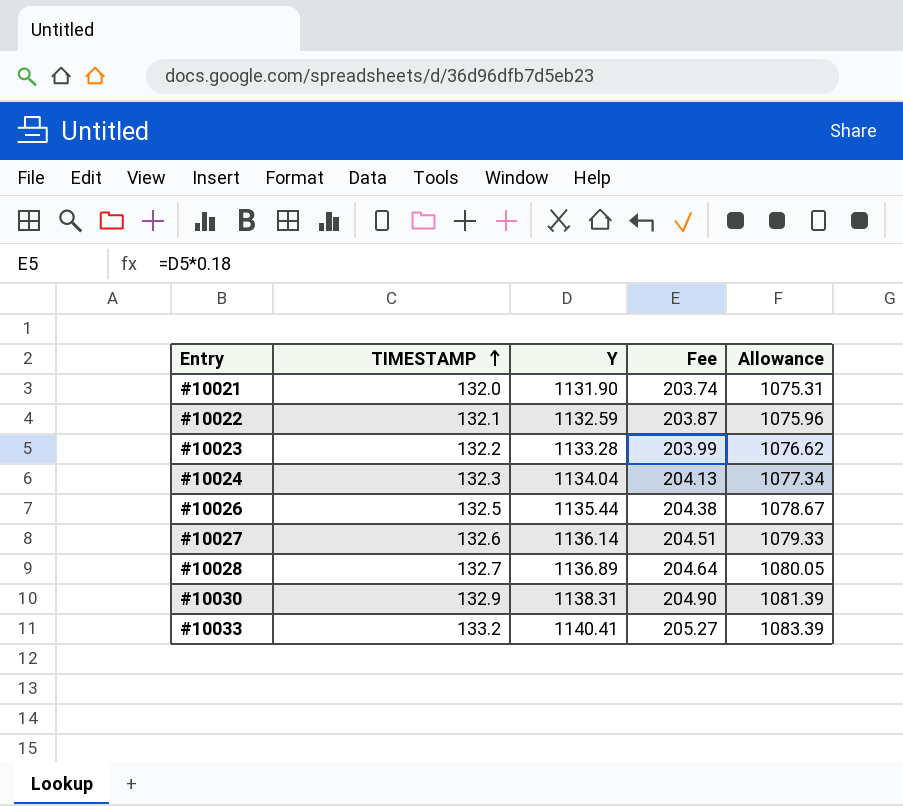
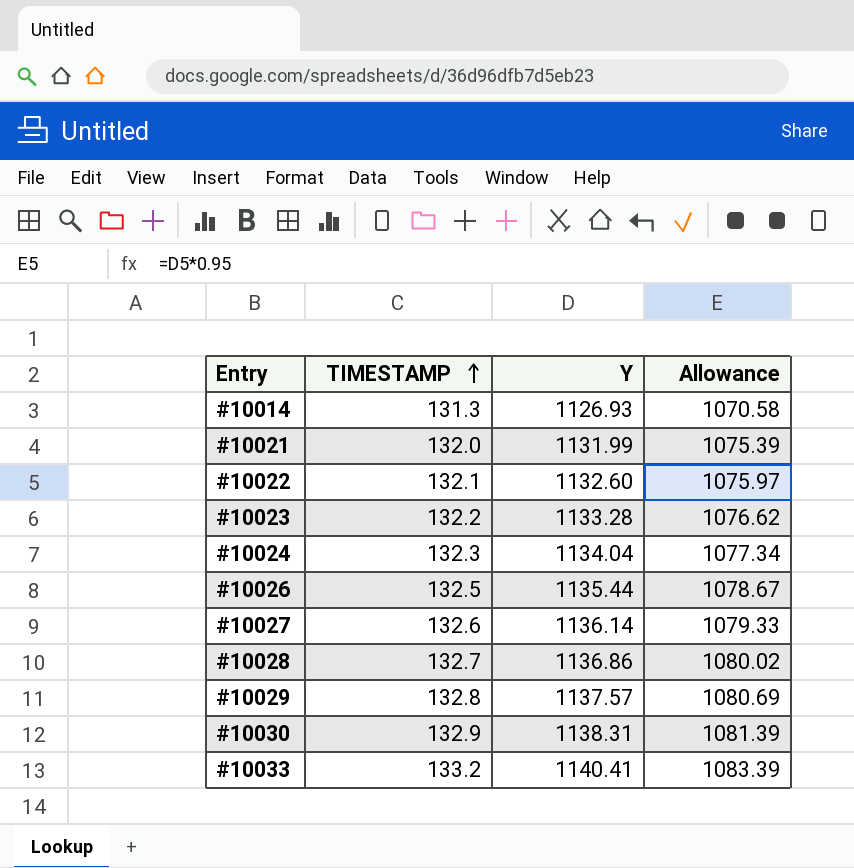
column Fee | formula: [Y] * 0.18 -> none
row #10014: none -> 131.3 | 1126.93 | 1070.58
#10021 | Y: 1131.90 -> 1131.99
#10021 | Allowance: 1075.31 -> 1075.39
#10022 | Y: 1132.59 -> 1132.60
#10022 | Allowance: 1075.96 -> 1075.97
#10028 | Y: 1136.89 -> 1136.86
#10028 | Allowance: 1080.05 -> 1080.02
row #10029: none -> 132.8 | 1137.57 | 1080.69

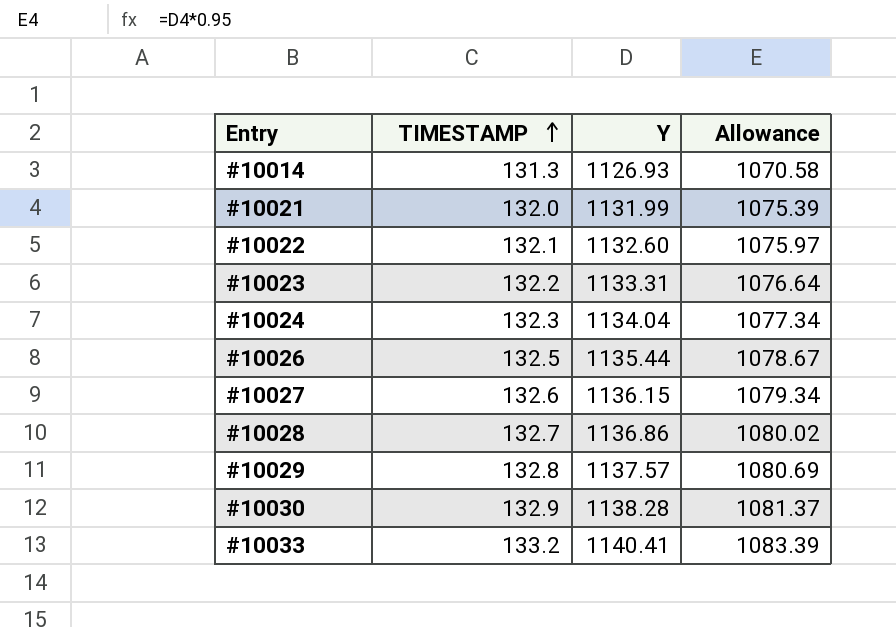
#10023 | Y: 1133.28 -> 1133.31
#10023 | Allowance: 1076.62 -> 1076.64
#10027 | Y: 1136.14 -> 1136.15
#10027 | Allowance: 1079.33 -> 1079.34
#10030 | Y: 1138.31 -> 1138.28
#10030 | Allowance: 1081.39 -> 1081.37

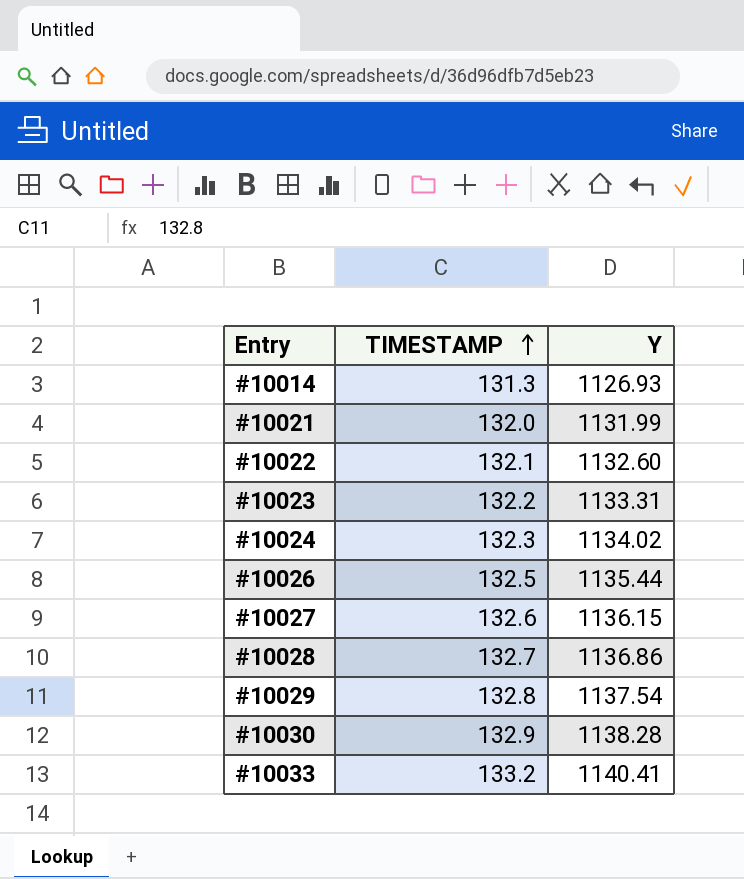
column Allowance | formula: [Y] * 0.95 -> none
#10024 | Y: 1134.04 -> 1134.02
#10029 | Y: 1137.57 -> 1137.54

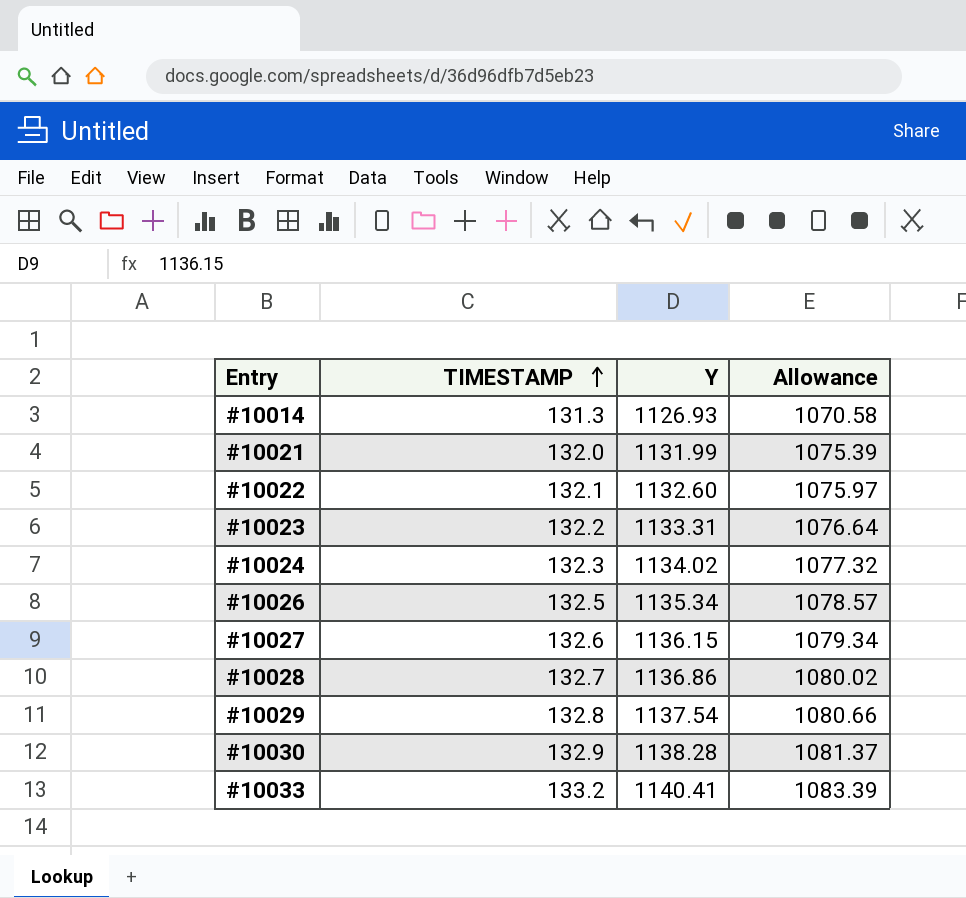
column Allowance | formula: none -> [Y] * 0.95
#10026 | Y: 1135.44 -> 1135.34

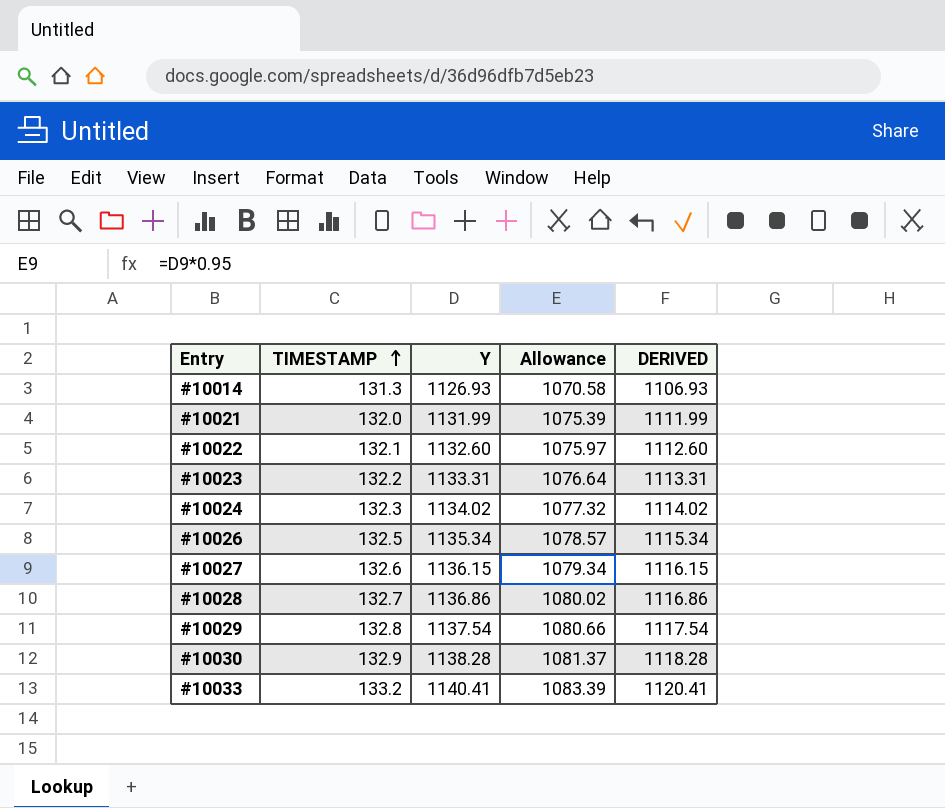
column DERIVED | formula: none -> [Y] - 20

